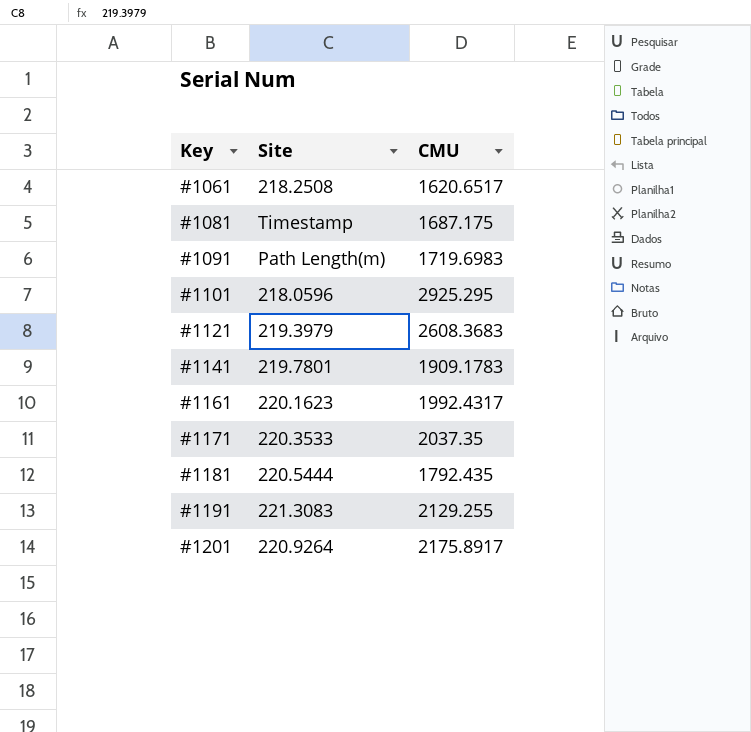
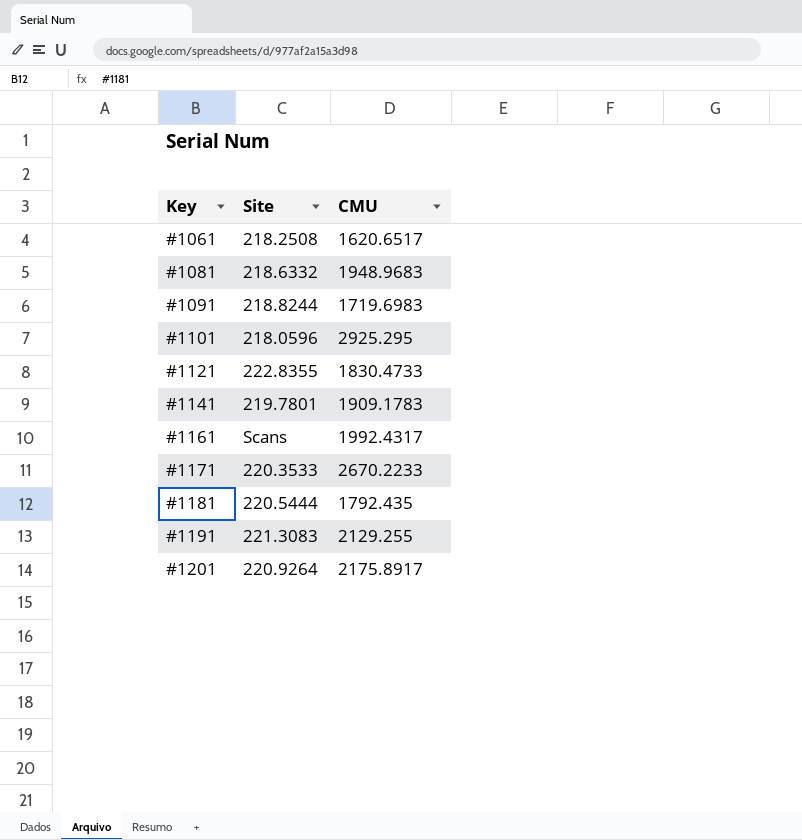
#1081 | Site: Timestamp -> 218.6332
#1081 | CMU: 1687.175 -> 1948.9683
#1091 | Site: Path Length(m) -> 218.8244
#1121 | Site: 219.3979 -> 222.8355
#1121 | CMU: 2608.3683 -> 1830.4733
#1161 | Site: 220.1623 -> Scans
#1171 | CMU: 2037.35 -> 2670.2233

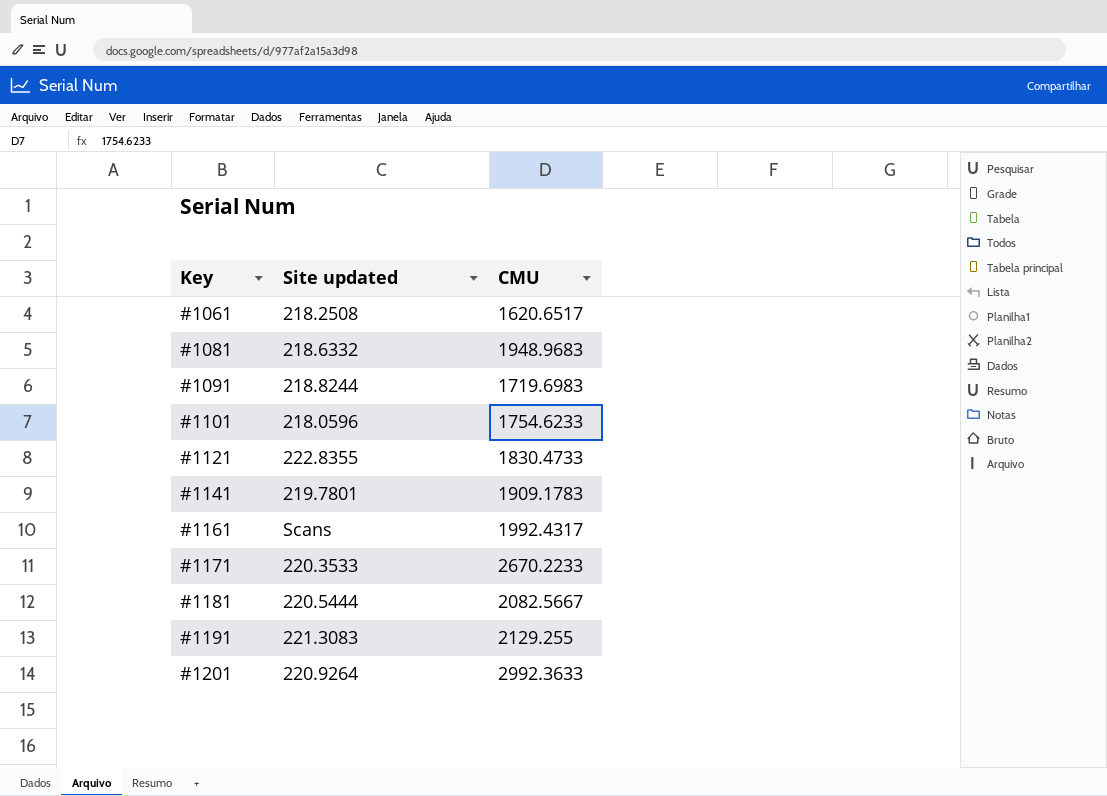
column name: Site -> Site updated
#1101 | CMU: 2925.295 -> 1754.6233
#1181 | CMU: 1792.435 -> 2082.5667
#1201 | CMU: 2175.8917 -> 2992.3633

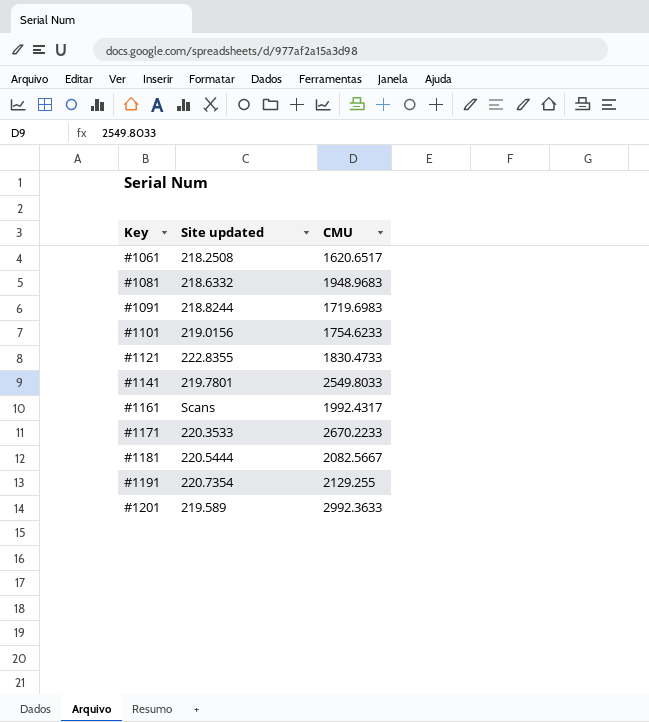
#1101 | Site updated: 218.0596 -> 219.0156
#1141 | CMU: 1909.1783 -> 2549.8033
#1191 | Site updated: 221.3083 -> 220.7354
#1201 | Site updated: 220.9264 -> 219.589

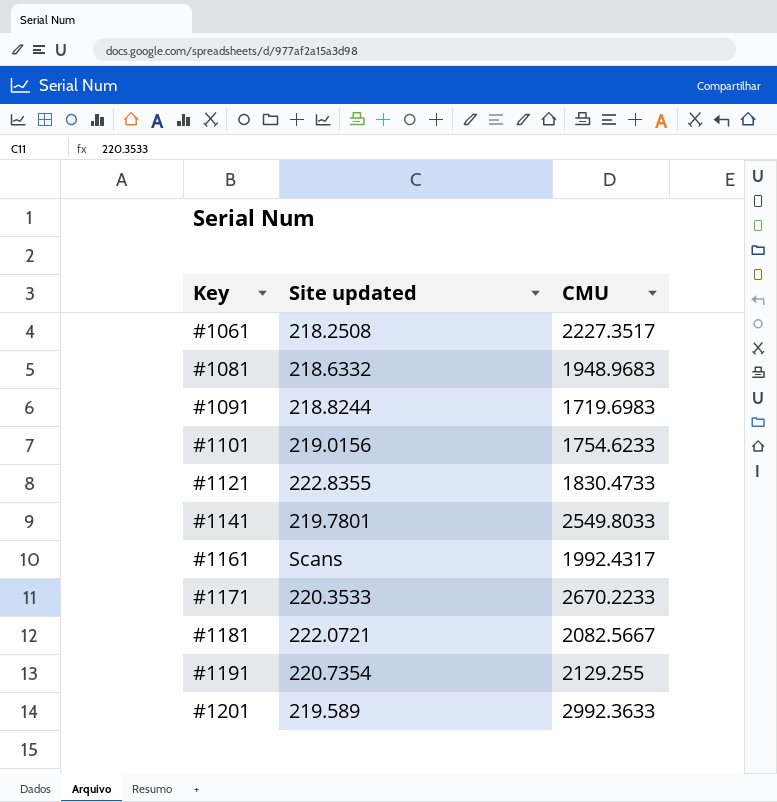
#1061 | CMU: 1620.6517 -> 2227.3517
#1181 | Site updated: 220.5444 -> 222.0721

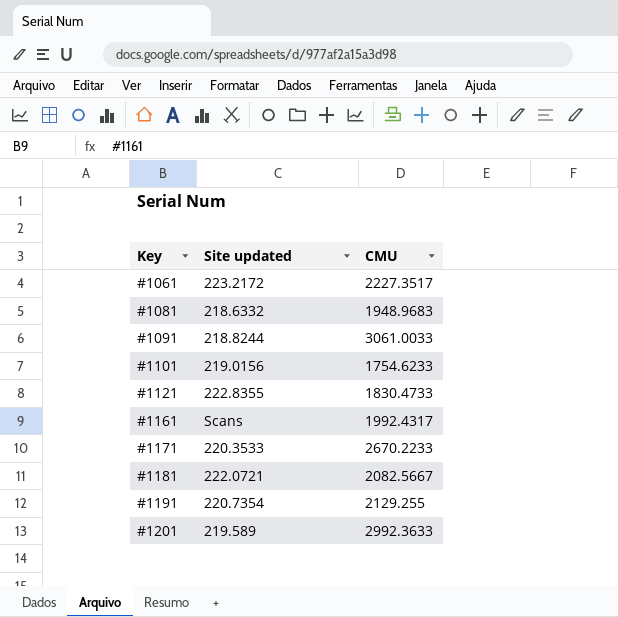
row #1141: 219.7801 | 2549.8033 -> none
#1061 | Site updated: 218.2508 -> 223.2172
#1091 | CMU: 1719.6983 -> 3061.0033

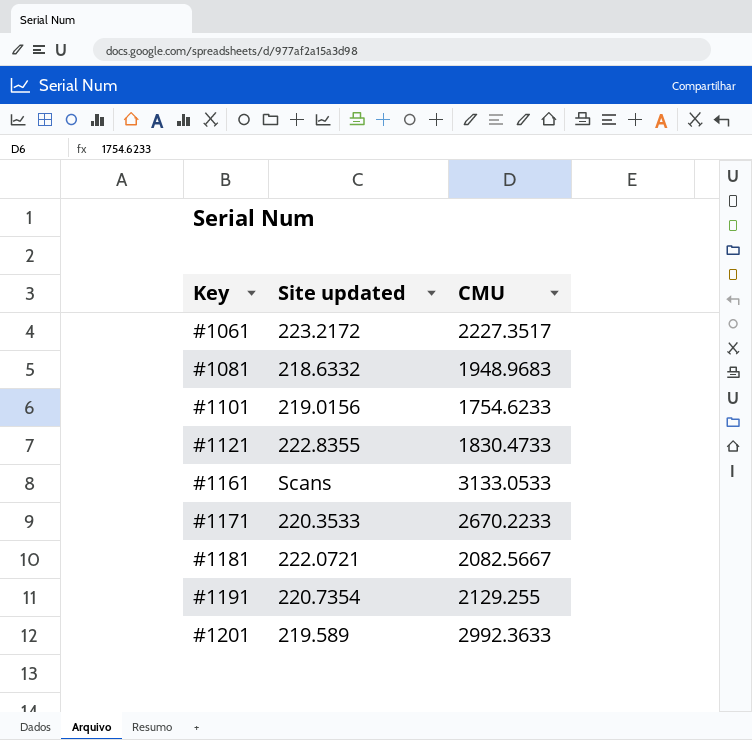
row #1091: 218.8244 | 3061.0033 -> none
#1161 | CMU: 1992.4317 -> 3133.0533

